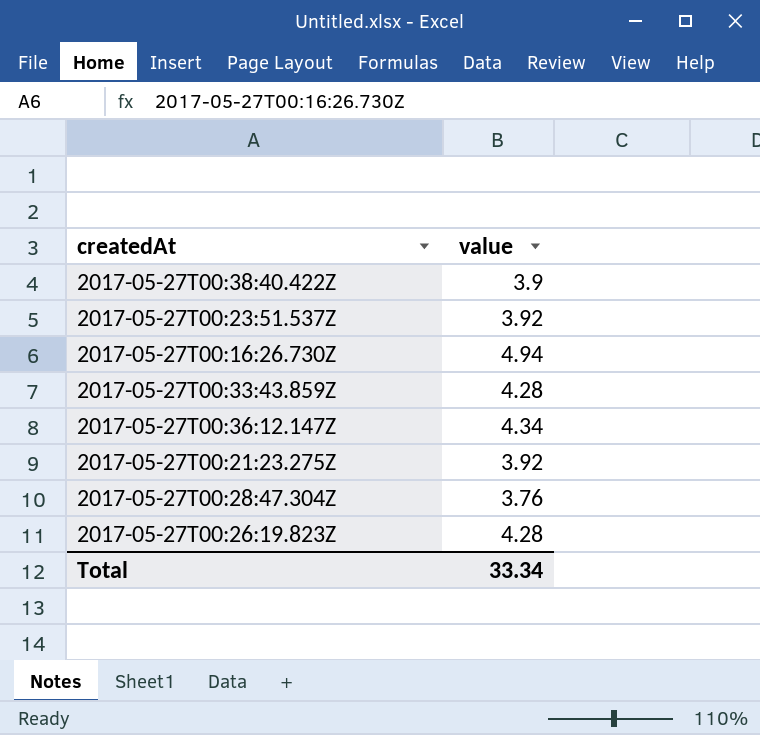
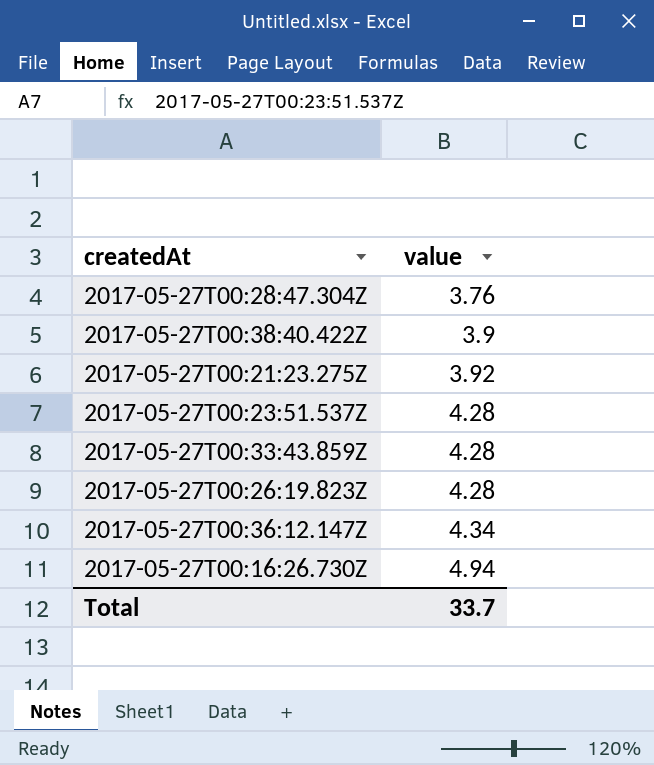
row order: none -> value ascending
2017-05-27T00:23:51.537Z | value: 3.92 -> 4.28
Total | value: 33.34 -> 33.7

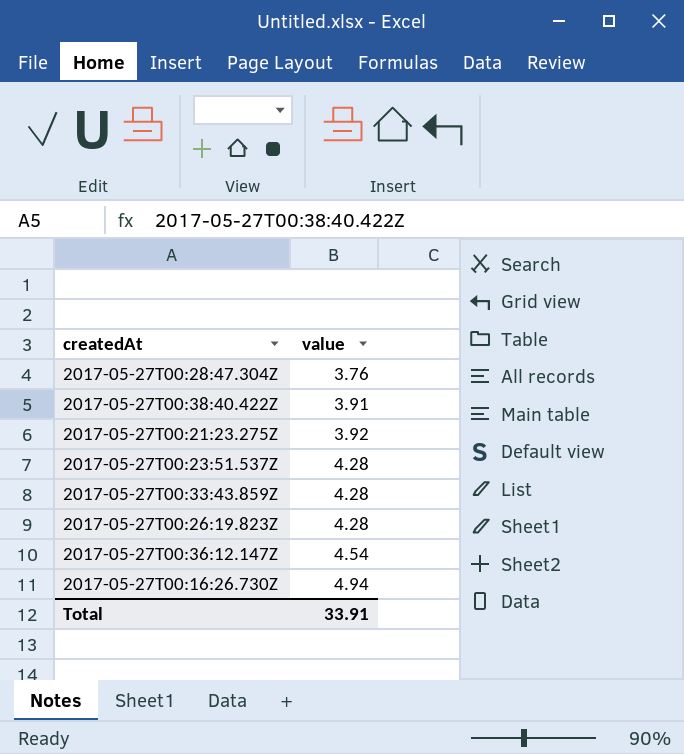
2017-05-27T00:38:40.422Z | value: 3.9 -> 3.91
2017-05-27T00:36:12.147Z | value: 4.34 -> 4.54
Total | value: 33.7 -> 33.91

